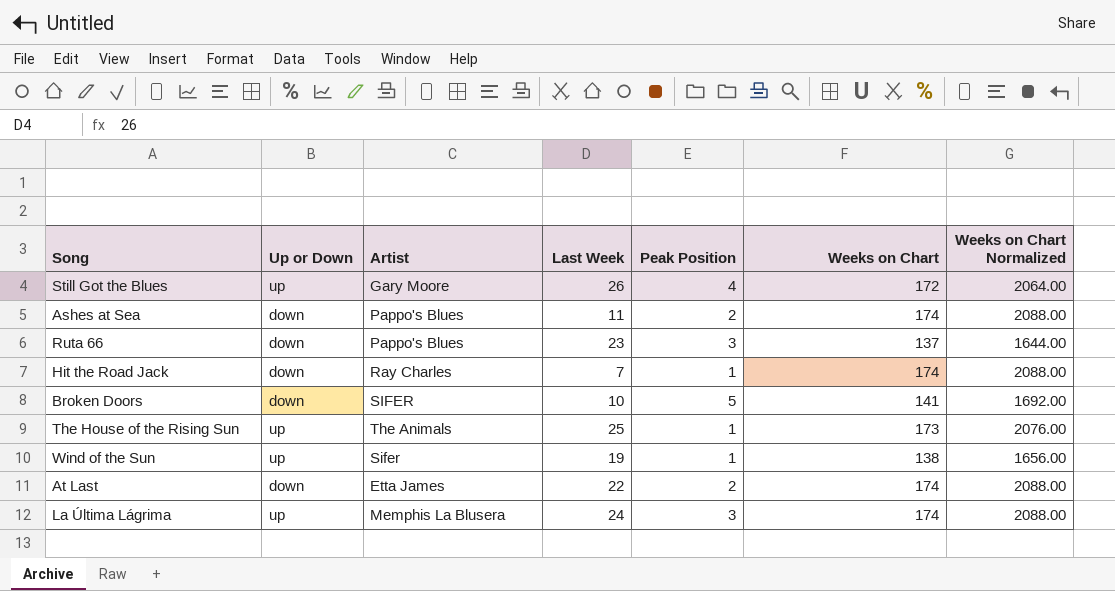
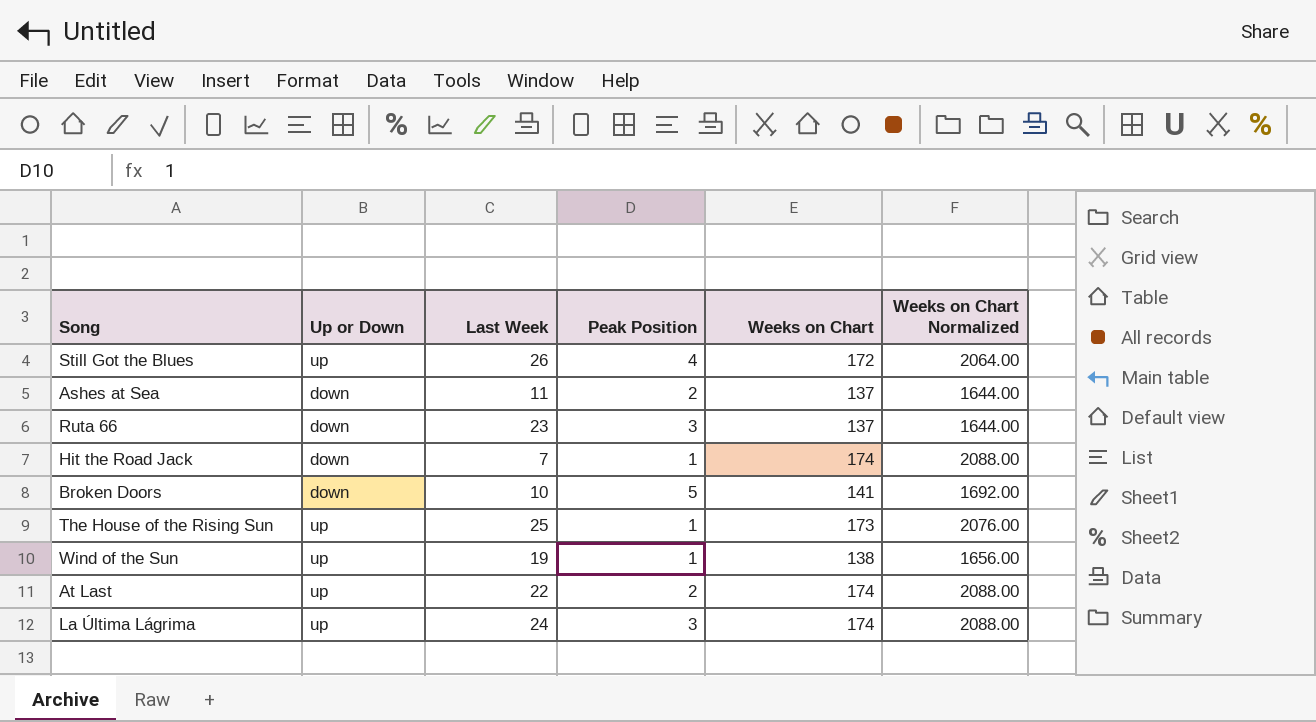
column Artist | position: 3 -> none
Ashes at Sea | Weeks on Chart: 174 -> 137
Ashes at Sea | Weeks on Chart Normalized: 2088.00 -> 1644.00
At Last | Up or Down: down -> up

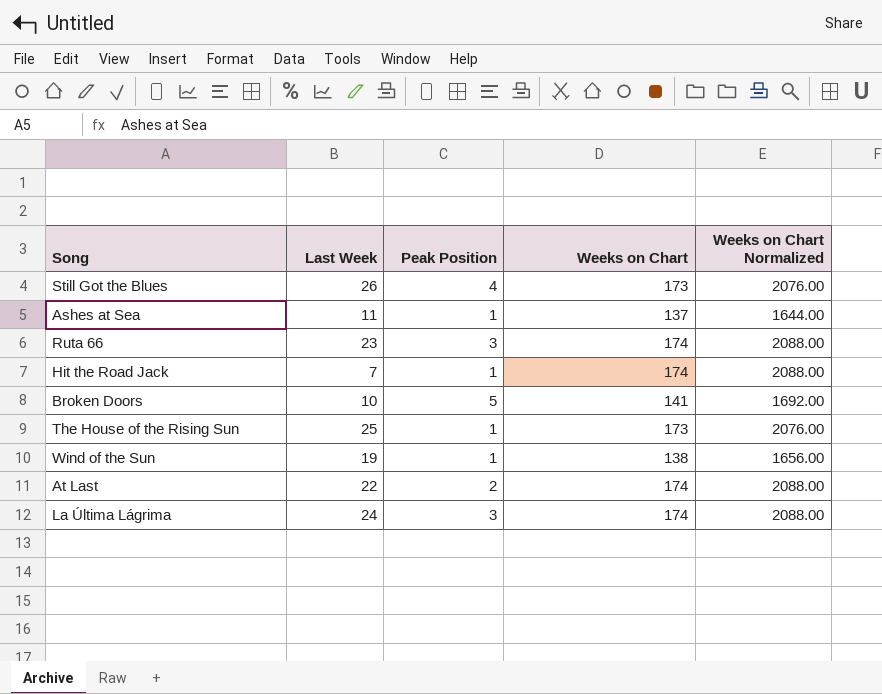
column Up or Down | position: 2 -> none
Still Got the Blues | Weeks on Chart: 172 -> 173
Still Got the Blues | Weeks on Chart Normalized: 2064.00 -> 2076.00
Ashes at Sea | Peak Position: 2 -> 1
Ruta 66 | Weeks on Chart: 137 -> 174
Ruta 66 | Weeks on Chart Normalized: 1644.00 -> 2088.00

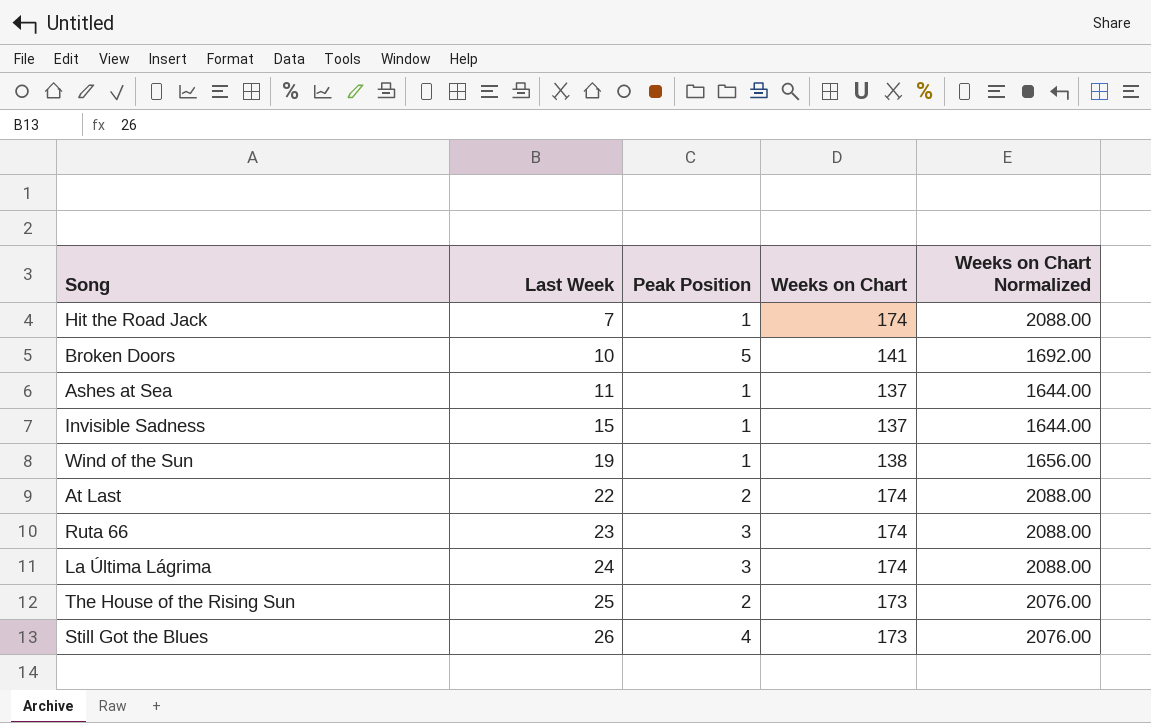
row order: none -> Last Week ascending
row Invisible Sadness: none -> 15 | 1 | 137 | 1644.00
The House of the Rising Sun | Peak Position: 1 -> 2

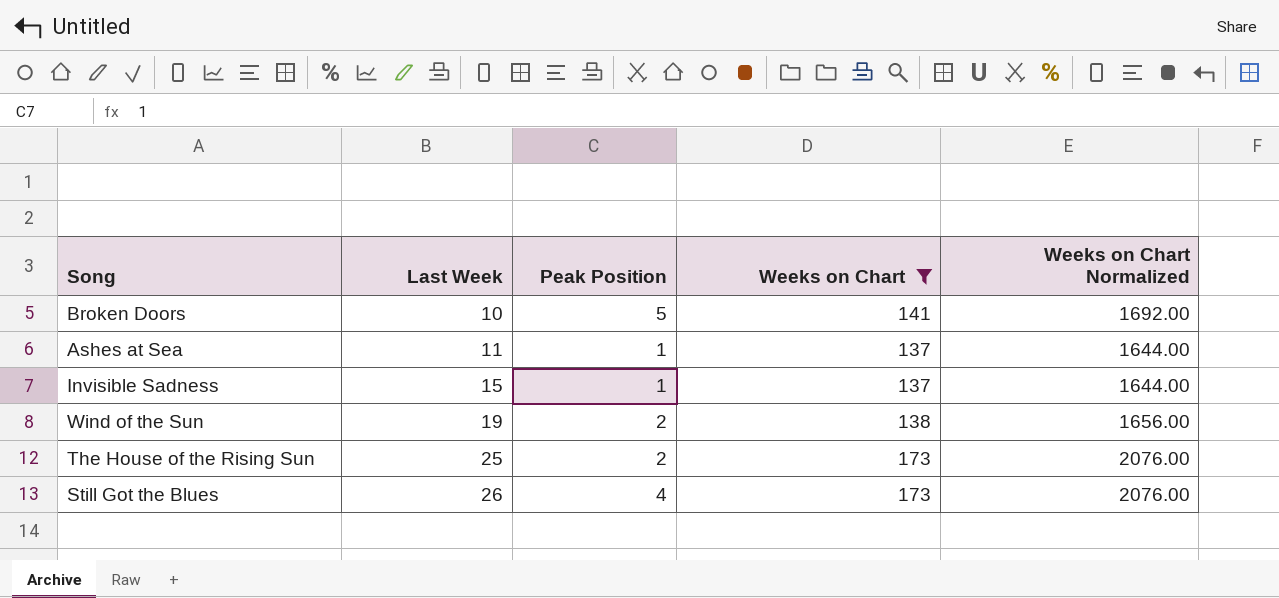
filter: none -> Weeks on Chart != 174
Wind of the Sun | Peak Position: 1 -> 2

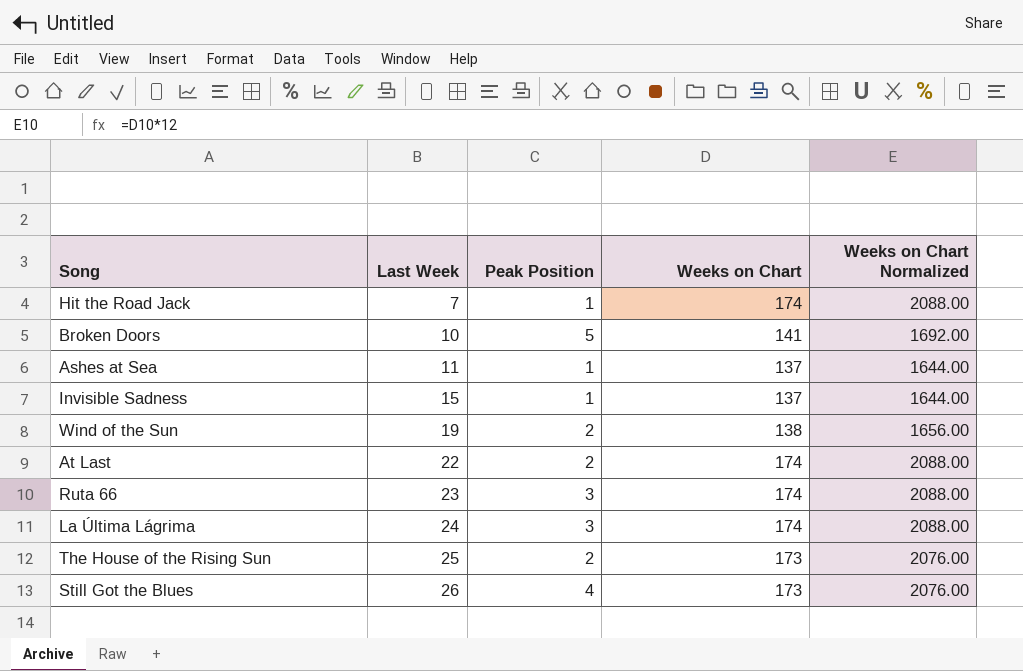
filter: Weeks on Chart != 174 -> none

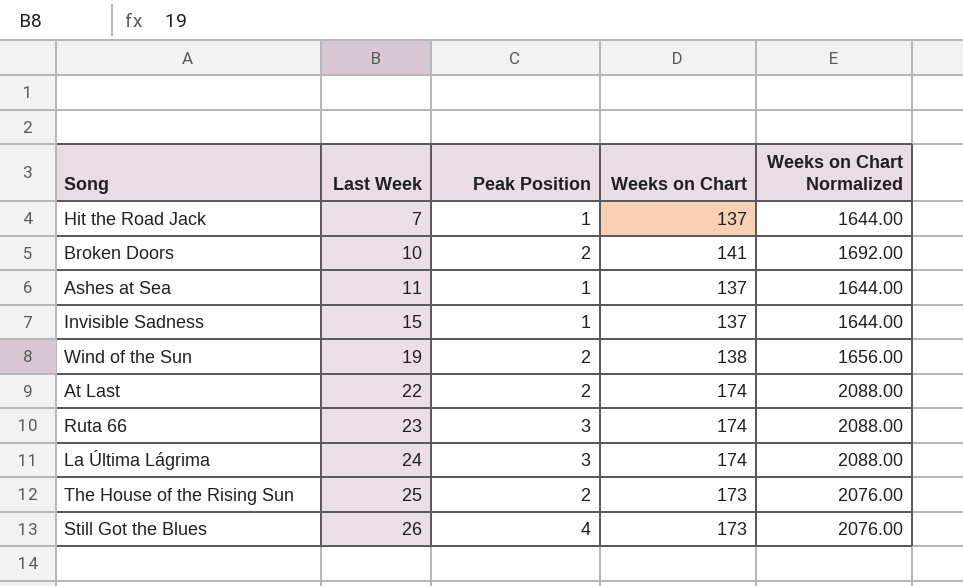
Hit the Road Jack | Weeks on Chart: 174 -> 137
Hit the Road Jack | Weeks on Chart Normalized: 2088.00 -> 1644.00
Broken Doors | Peak Position: 5 -> 2

